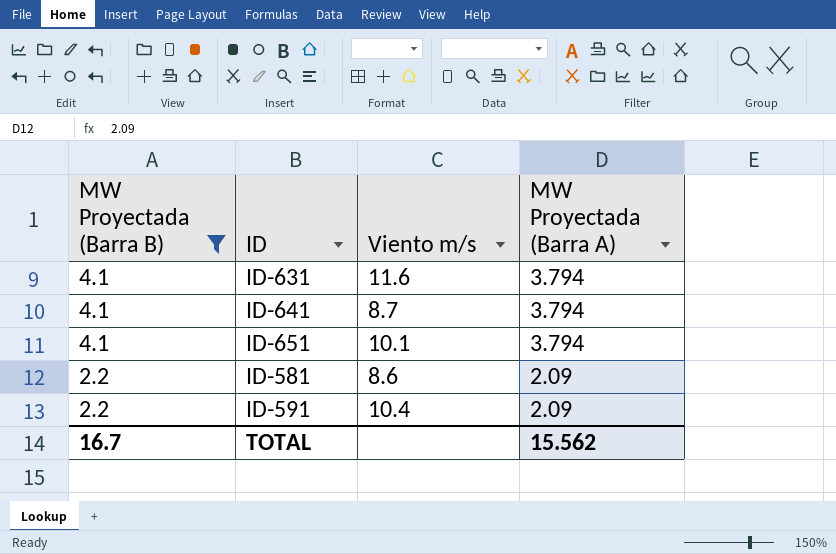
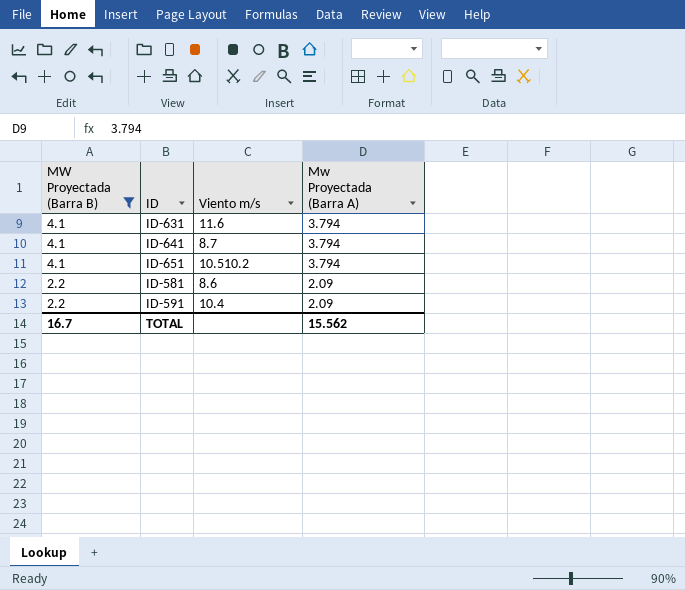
column name: MW Proyectada (Barra A) -> Mw Proyectada (Barra A)
ID-651 | Viento m/s: 10.1 -> 10.510.2

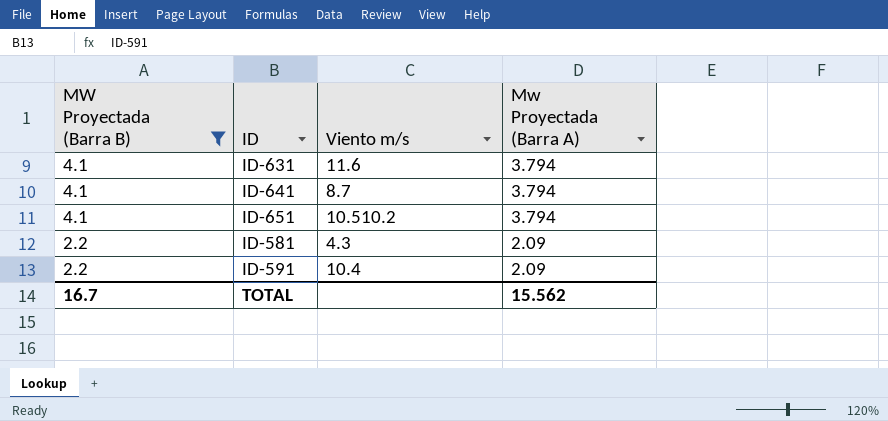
ID-581 | Viento m/s: 8.6 -> 4.3

